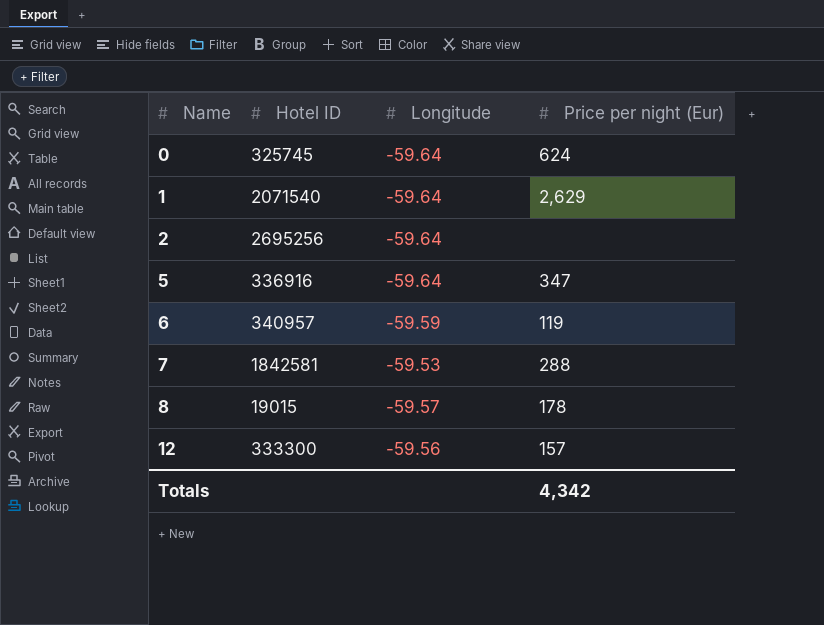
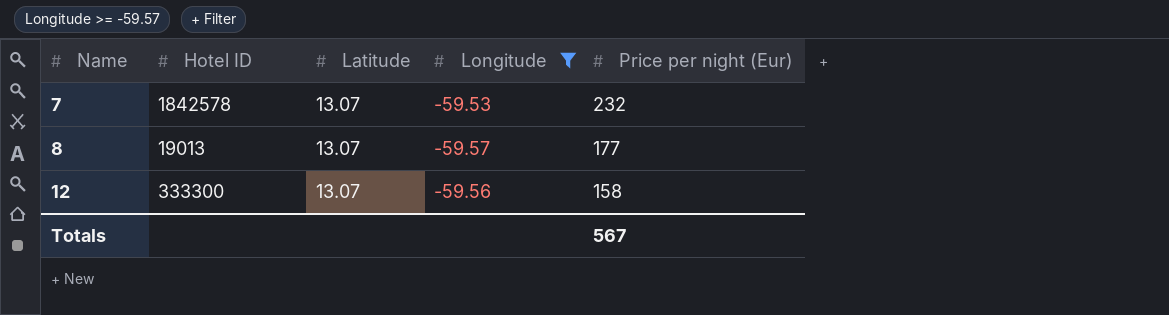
filter: none -> Longitude >= -59.57
column Latitude | position: none -> 3
7 | Hotel ID: 1842581 -> 1842578
7 | Price per night (Eur): 288 -> 232
8 | Hotel ID: 19015 -> 19013
8 | Price per night (Eur): 178 -> 177
12 | Price per night (Eur): 157 -> 158
Totals | Price per night (Eur): 4,342 -> 567

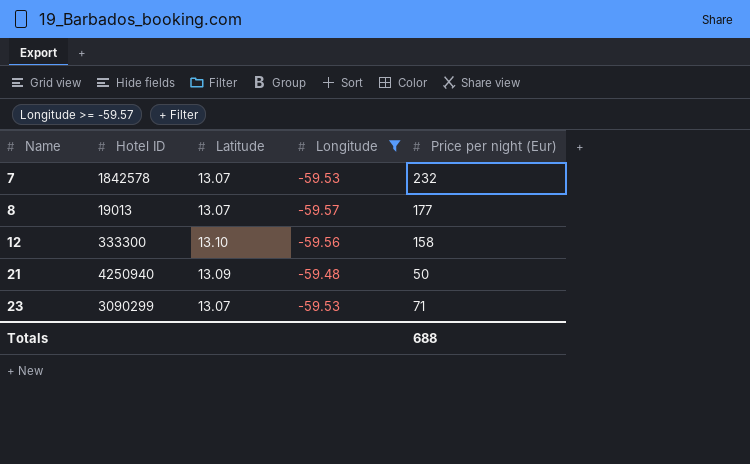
12 | Latitude: 13.07 -> 13.10
row 21: none -> 4250940 | 13.09 | -59.48 | 50
row 23: none -> 3090299 | 13.07 | -59.53 | 71
Totals | Price per night (Eur): 567 -> 688

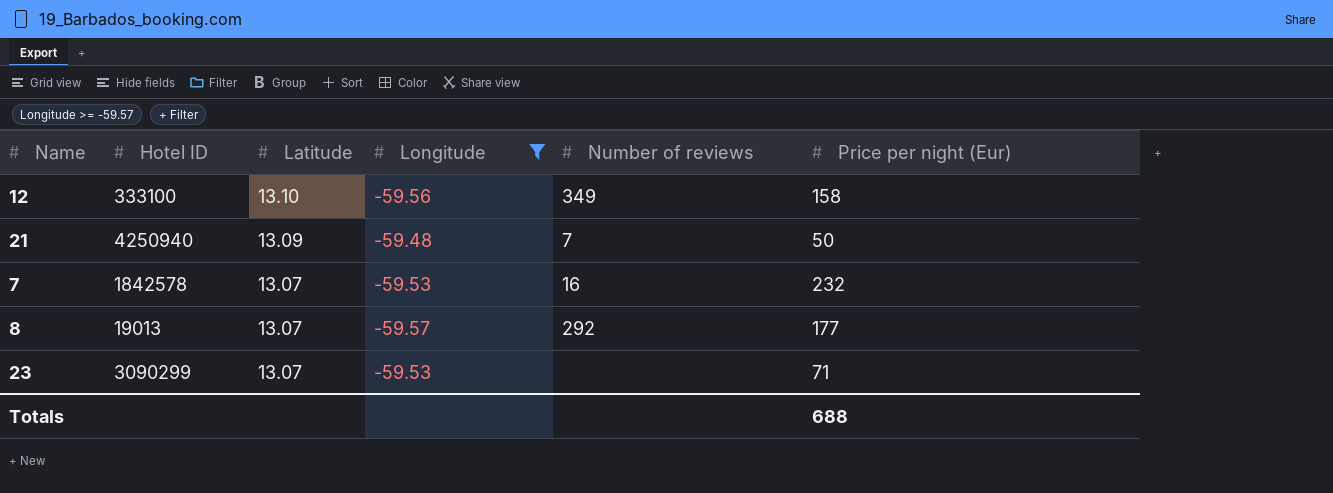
row order: Name ascending -> Latitude descending
column Number of reviews | position: none -> 5
12 | Hotel ID: 333300 -> 333100

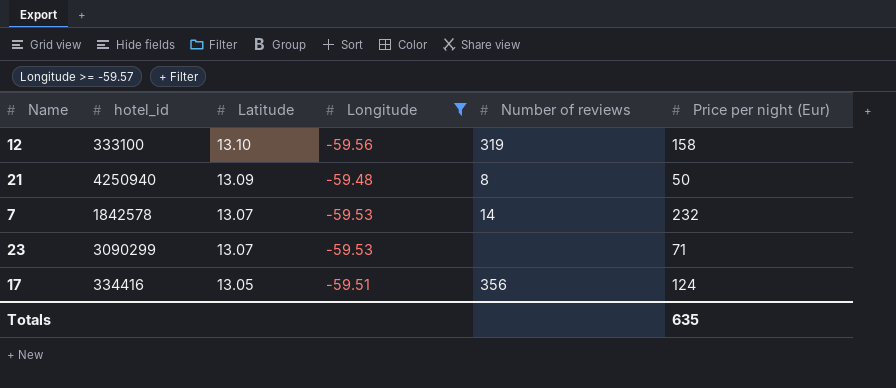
column name: Hotel ID -> hotel_id
row 8: 19013 | 13.07 | -59.57 | 292 | 177 -> none
12 | Number of reviews: 349 -> 319
21 | Number of reviews: 7 -> 8
7 | Number of reviews: 16 -> 14
row 17: none -> 334416 | 13.05 | -59.51 | 356 | 124
Totals | Price per night (Eur): 688 -> 635

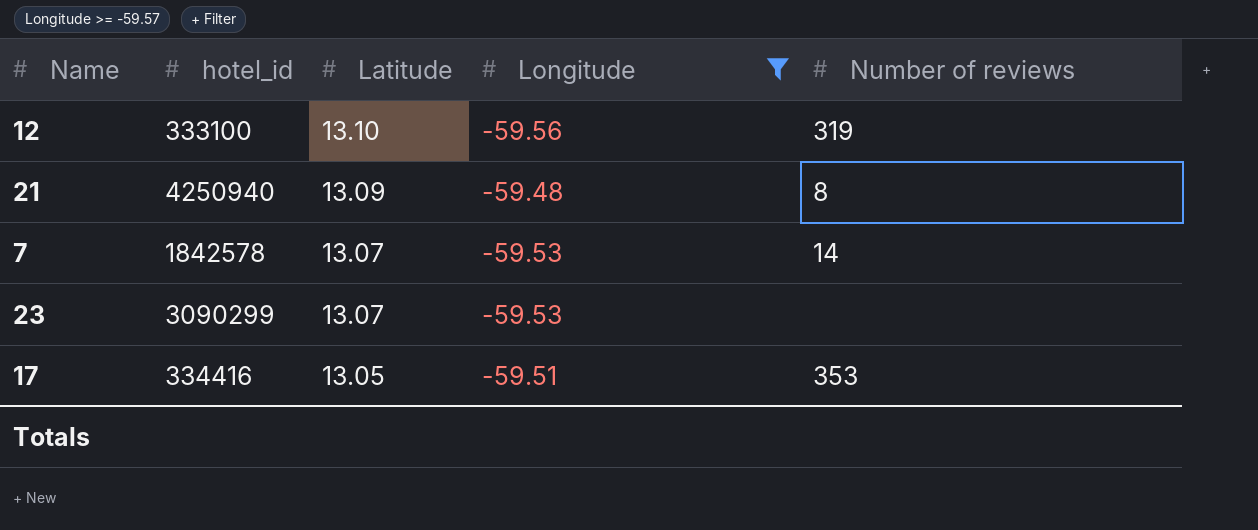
column Price per night (Eur) | position: 6 -> none
17 | Number of reviews: 356 -> 353

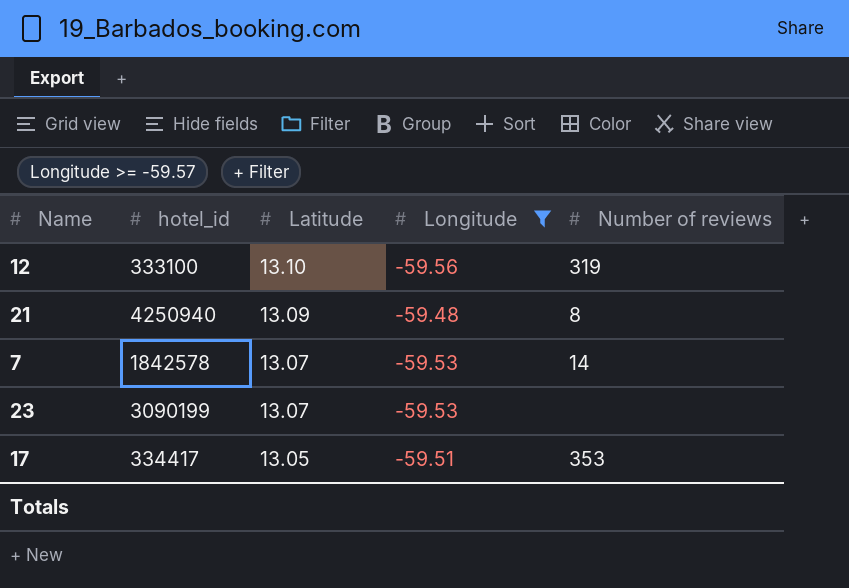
23 | hotel_id: 3090299 -> 3090199
17 | hotel_id: 334416 -> 334417

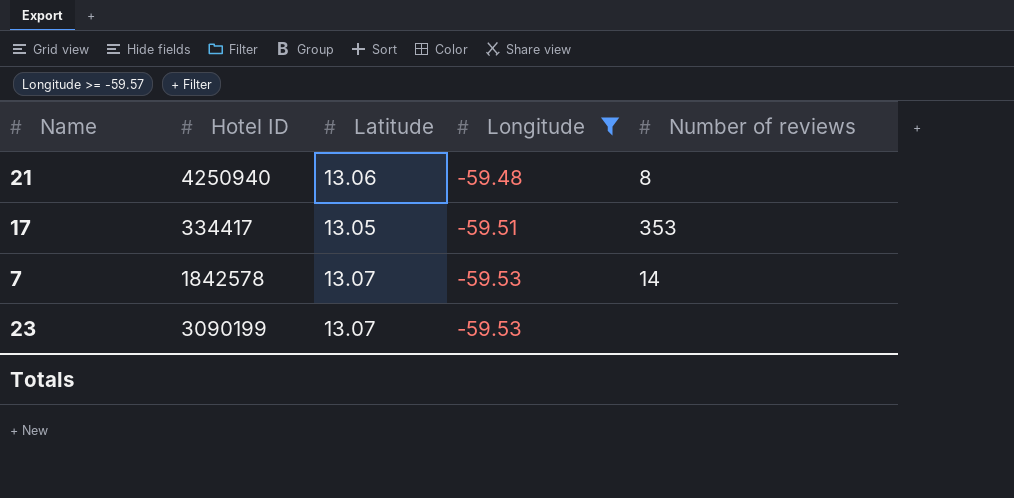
row order: Latitude descending -> Longitude descending
column name: hotel_id -> Hotel ID
row 12: 333100 | 13.10 | -59.56 | 319 -> none
21 | Latitude: 13.09 -> 13.06

